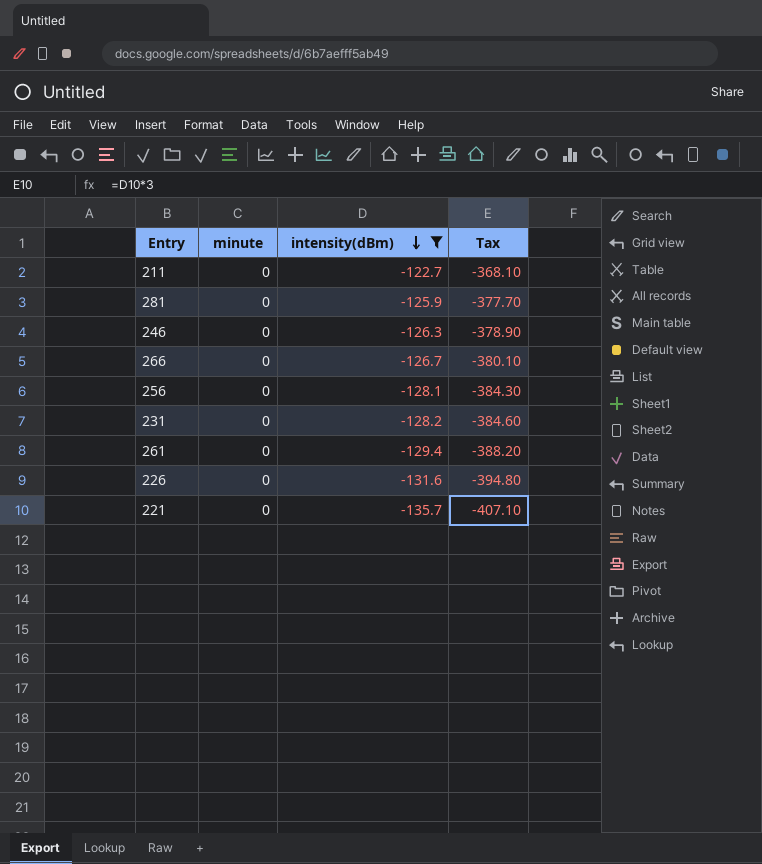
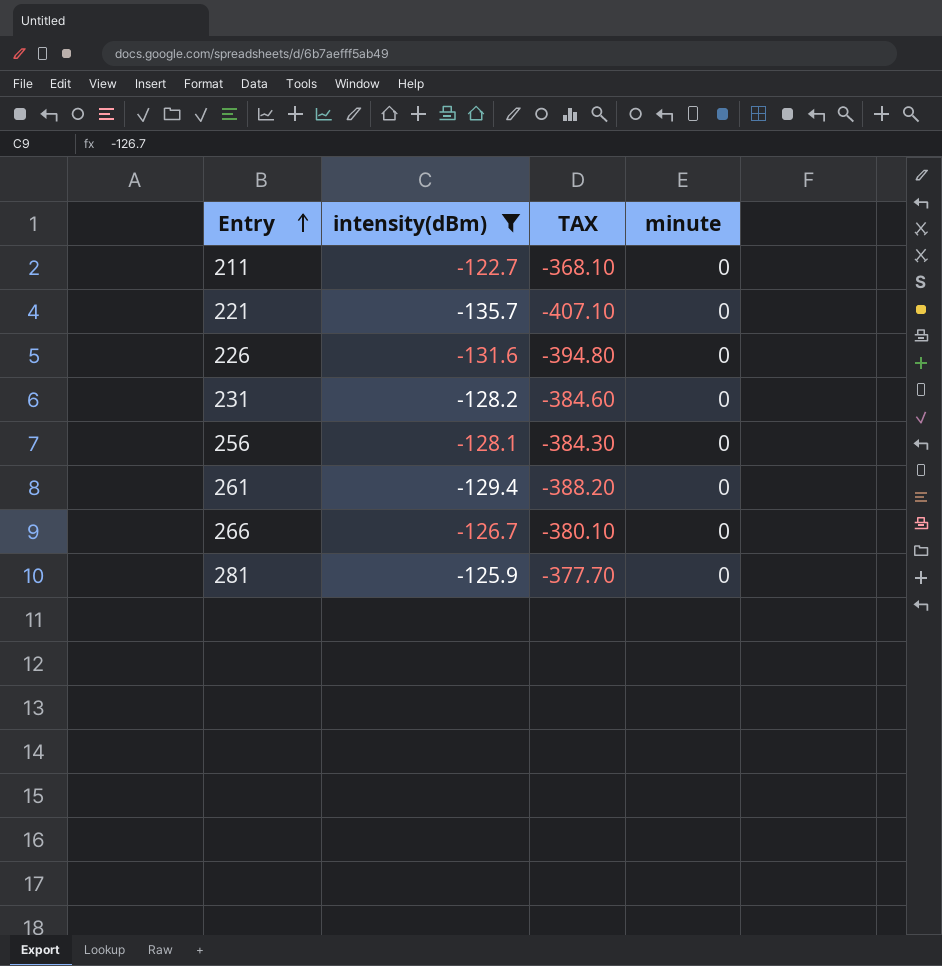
row order: intensity(dBm) descending -> Entry ascending
column name: Tax -> TAX
column minute | position: 2 -> 4
row 246: 0 | -126.3 | -378.90 -> none

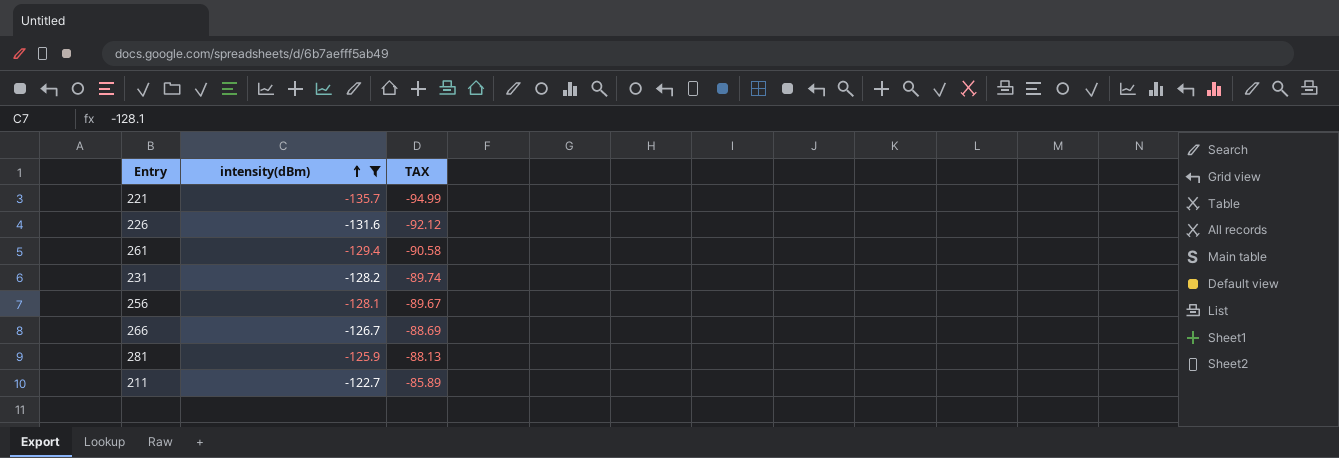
row order: Entry ascending -> intensity(dBm) ascending
column minute | position: 4 -> none
column TAX | formula: [intensity(dBm)] * 3 -> [intensity(dBm)] * 0.7

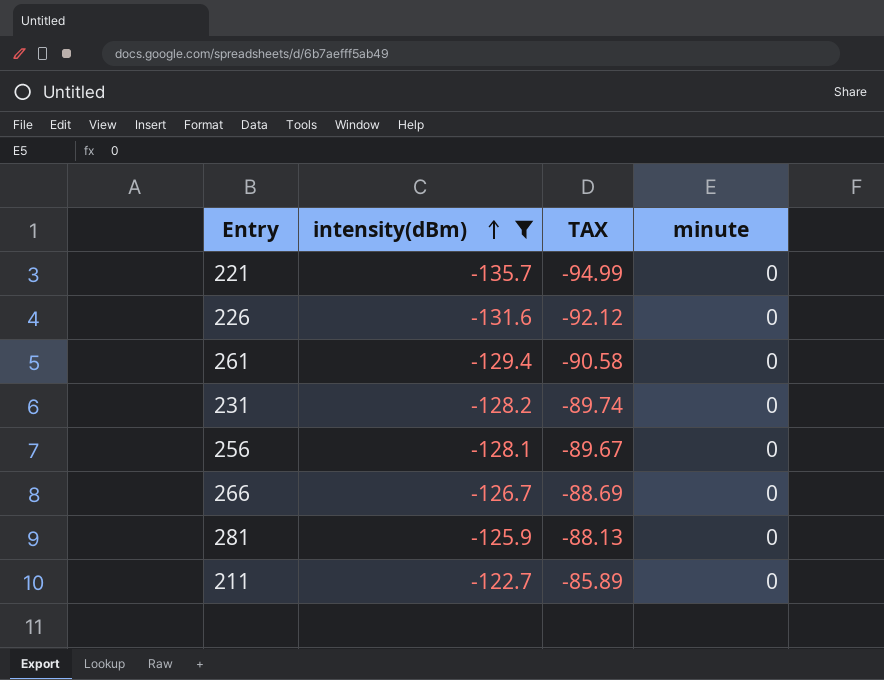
column minute | position: none -> 4

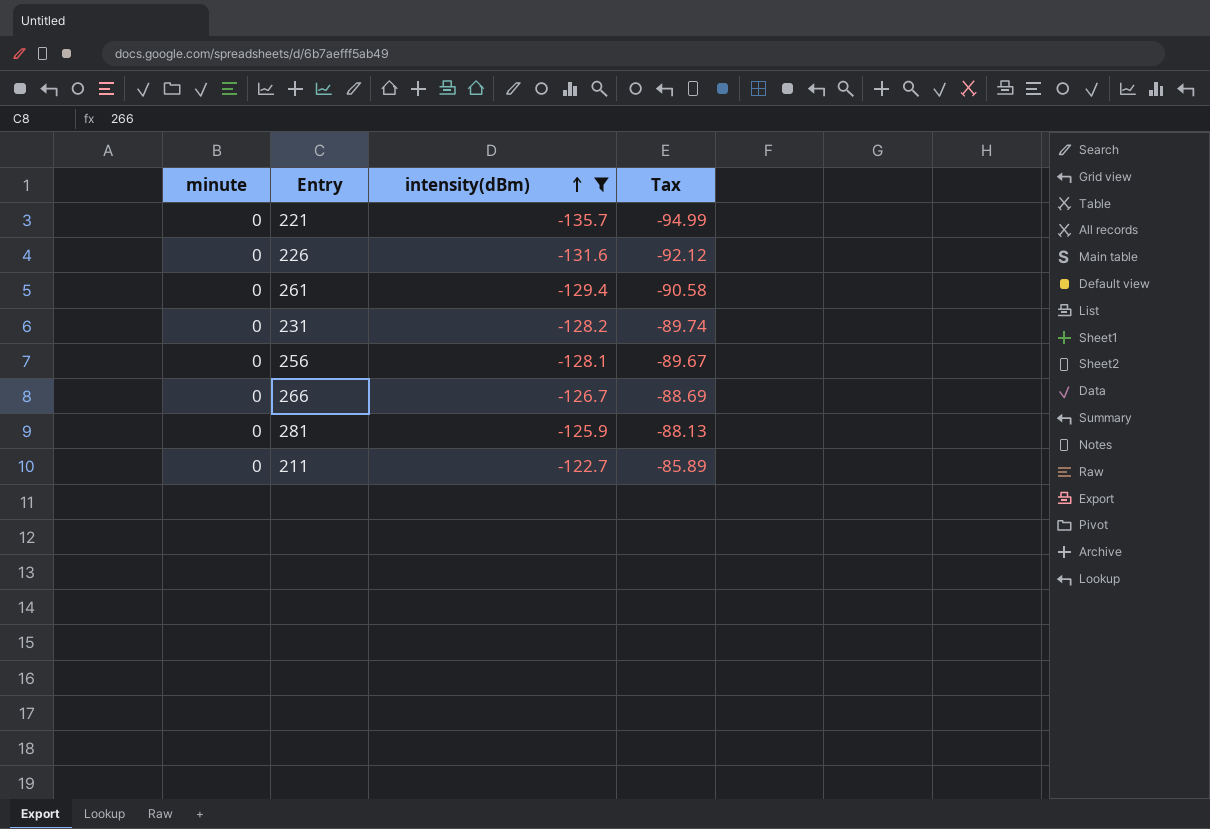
column minute | position: 4 -> 1
column name: TAX -> Tax

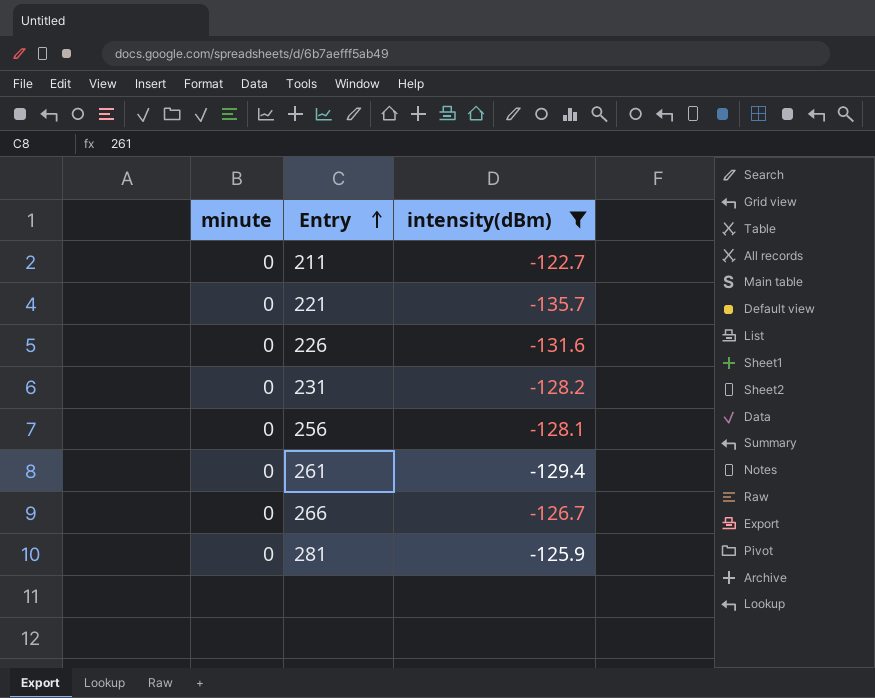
row order: intensity(dBm) ascending -> Entry ascending
column Tax | formula: [intensity(dBm)] * 0.7 -> none

